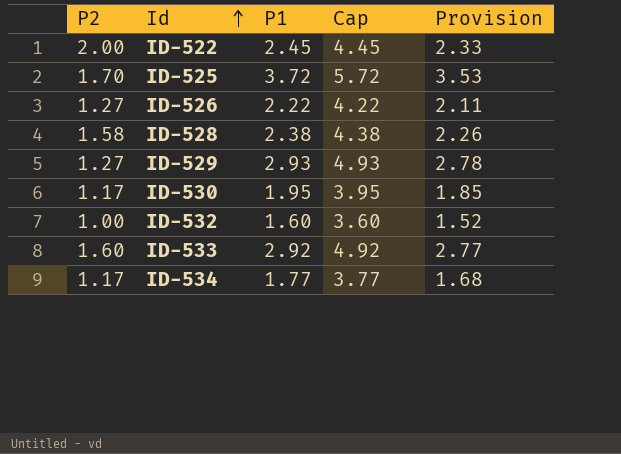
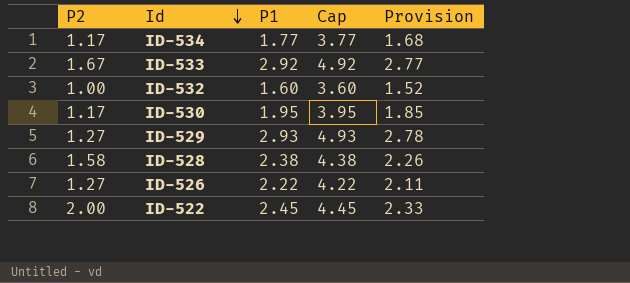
row order: Id ascending -> Id descending
row ID-525: 1.70 | 3.72 | 5.72 | 3.53 -> none
ID-533 | P2: 1.60 -> 1.67

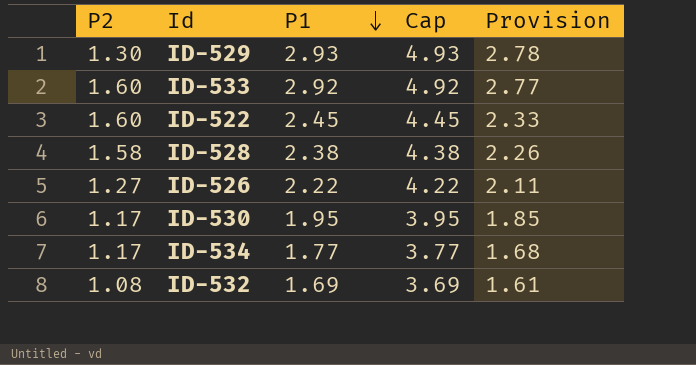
row order: Id descending -> P1 descending
ID-529 | P2: 1.27 -> 1.30
ID-533 | P2: 1.67 -> 1.60
ID-522 | P2: 2.00 -> 1.60
ID-532 | P2: 1.00 -> 1.08
ID-532 | P1: 1.60 -> 1.69
ID-532 | Cap: 3.60 -> 3.69
ID-532 | Provision: 1.52 -> 1.61

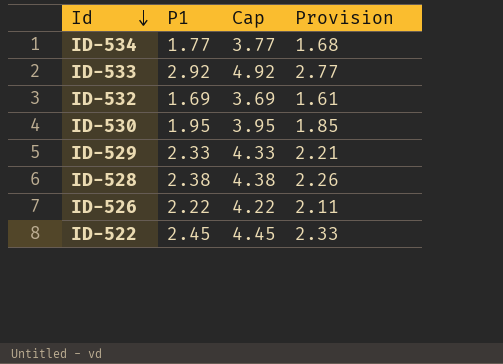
row order: P1 descending -> Id descending
column P2 | position: 1 -> none
ID-529 | P1: 2.93 -> 2.33
ID-529 | Cap: 4.93 -> 4.33
ID-529 | Provision: 2.78 -> 2.21

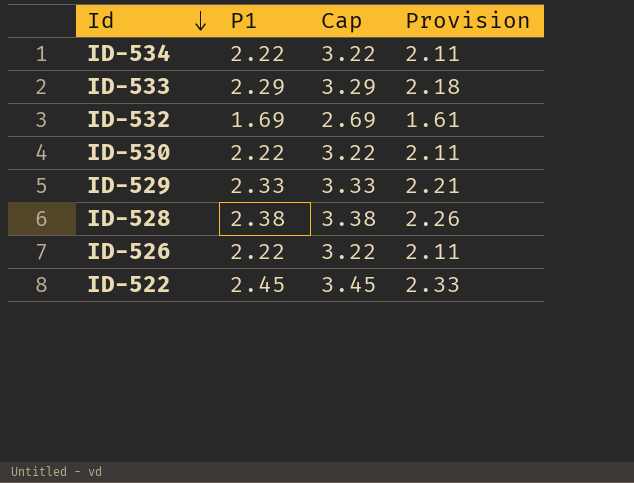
column Cap | formula: [P1] + 2 -> [P1] + 1
ID-534 | P1: 1.77 -> 2.22
ID-534 | Provision: 1.68 -> 2.11
ID-533 | P1: 2.92 -> 2.29
ID-533 | Provision: 2.77 -> 2.18
ID-530 | P1: 1.95 -> 2.22
ID-530 | Provision: 1.85 -> 2.11

